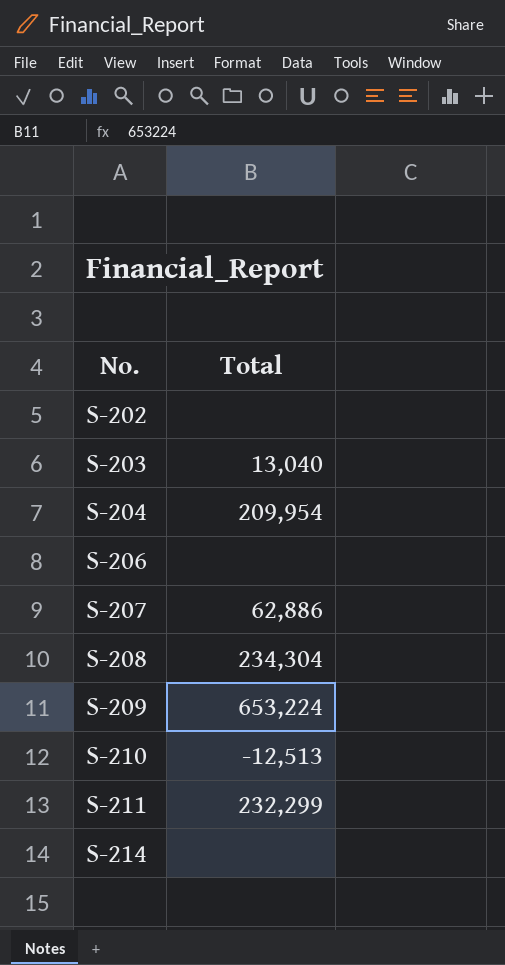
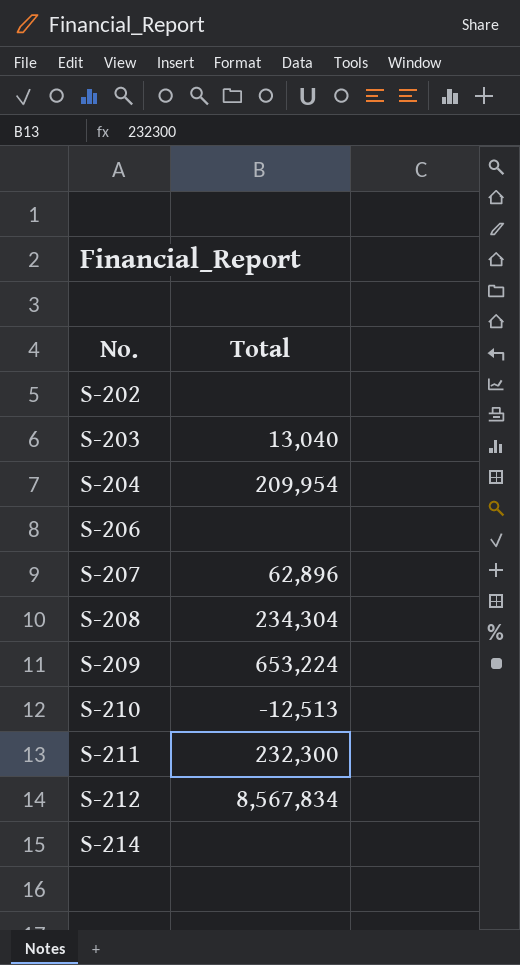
S-207 | Total: 62,886 -> 62,896
S-211 | Total: 232,299 -> 232,300
row S-212: none -> 8,567,834

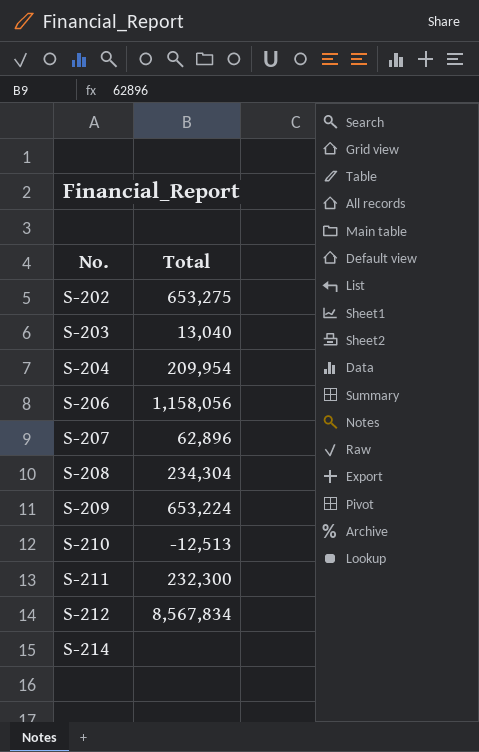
S-202 | Total: none -> 653,275
S-206 | Total: none -> 1,158,056

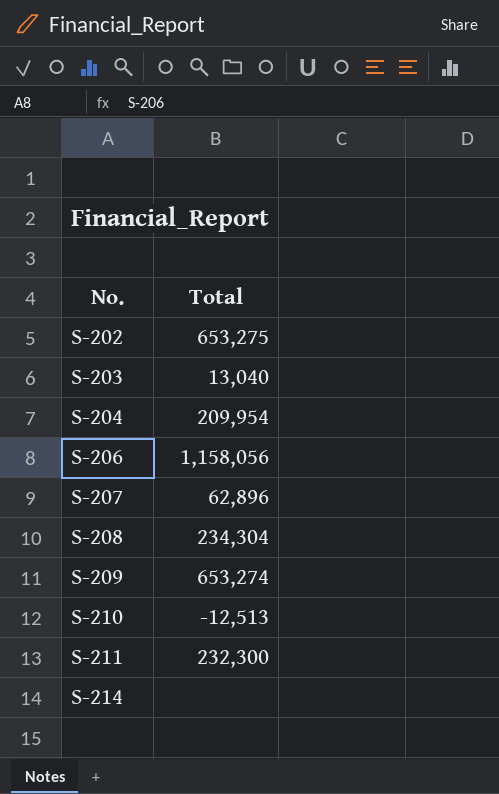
row S-212: 8,567,834 -> none
S-209 | Total: 653,224 -> 653,274

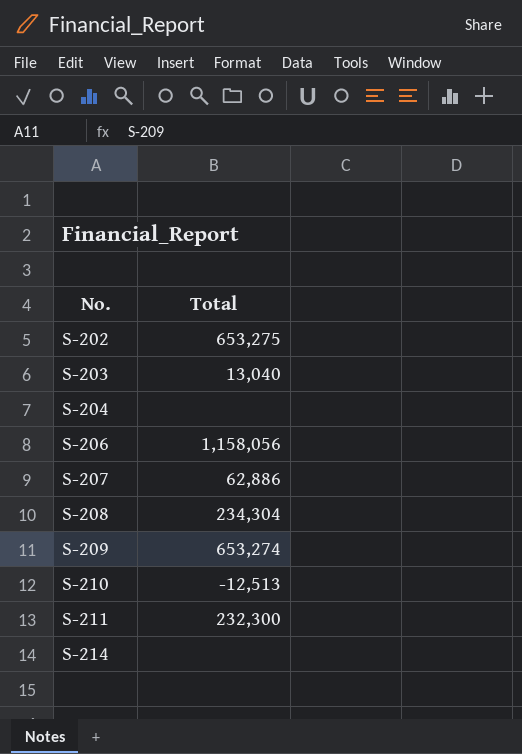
S-204 | Total: 209,954 -> none
S-207 | Total: 62,896 -> 62,886

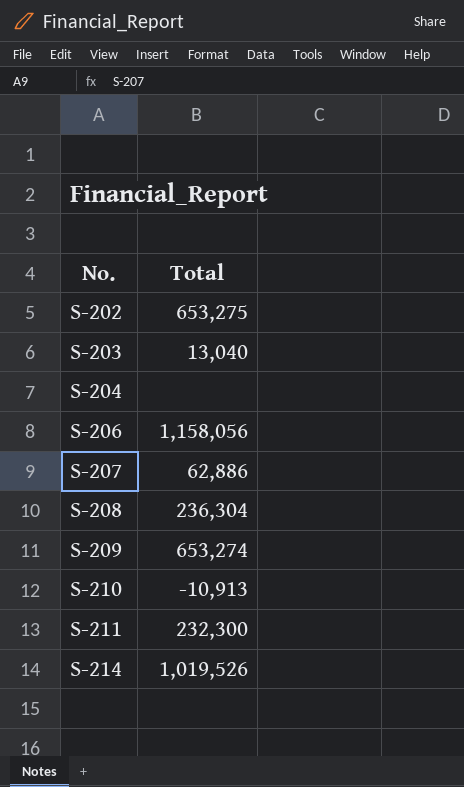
S-208 | Total: 234,304 -> 236,304
S-210 | Total: -12,513 -> -10,913
S-214 | Total: none -> 1,019,526

